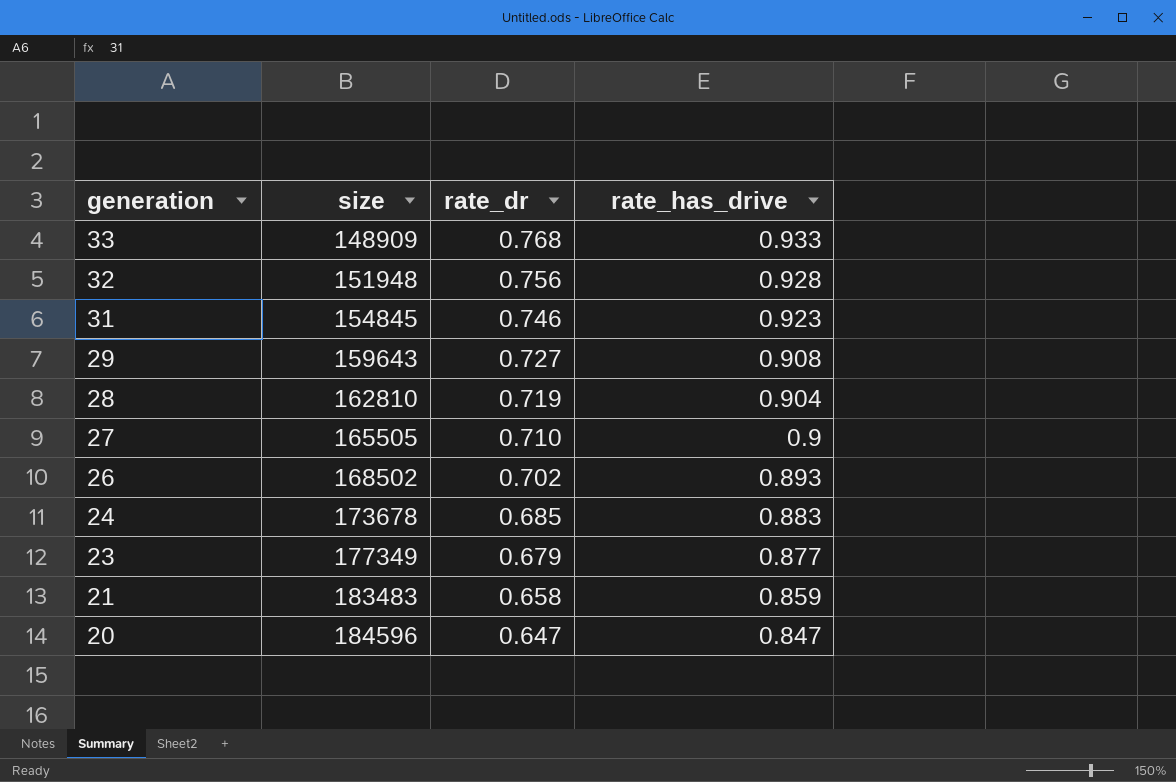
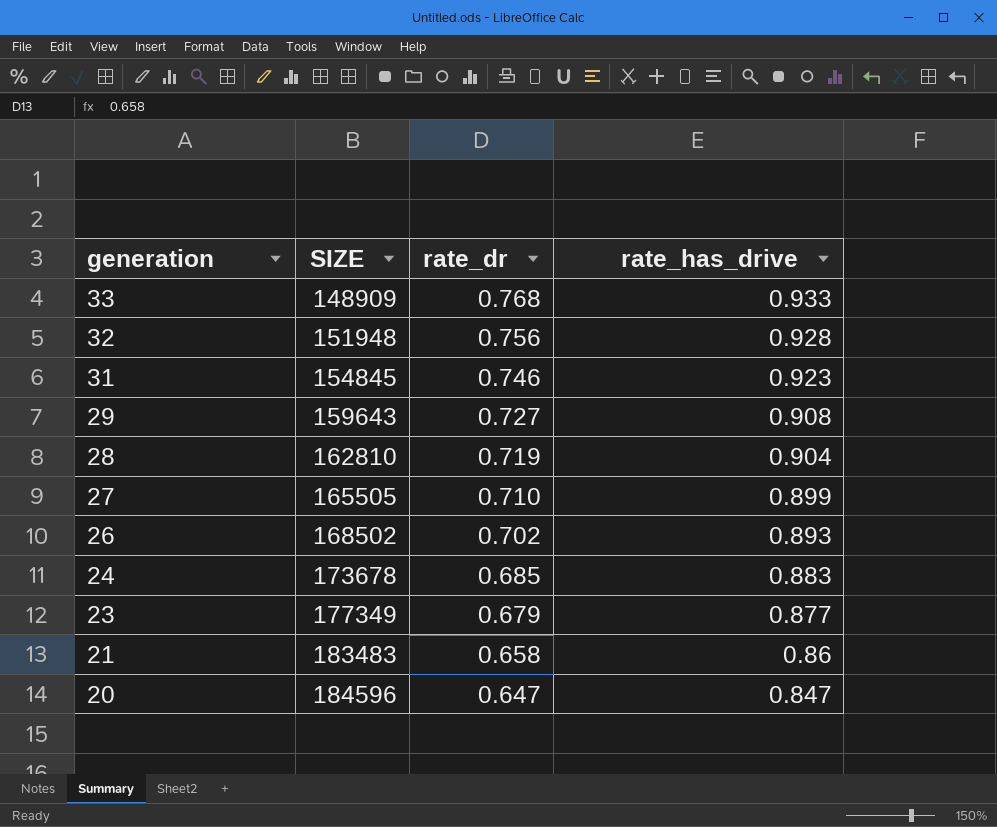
column name: size -> SIZE
27 | rate_has_drive: 0.9 -> 0.899
21 | rate_has_drive: 0.859 -> 0.86

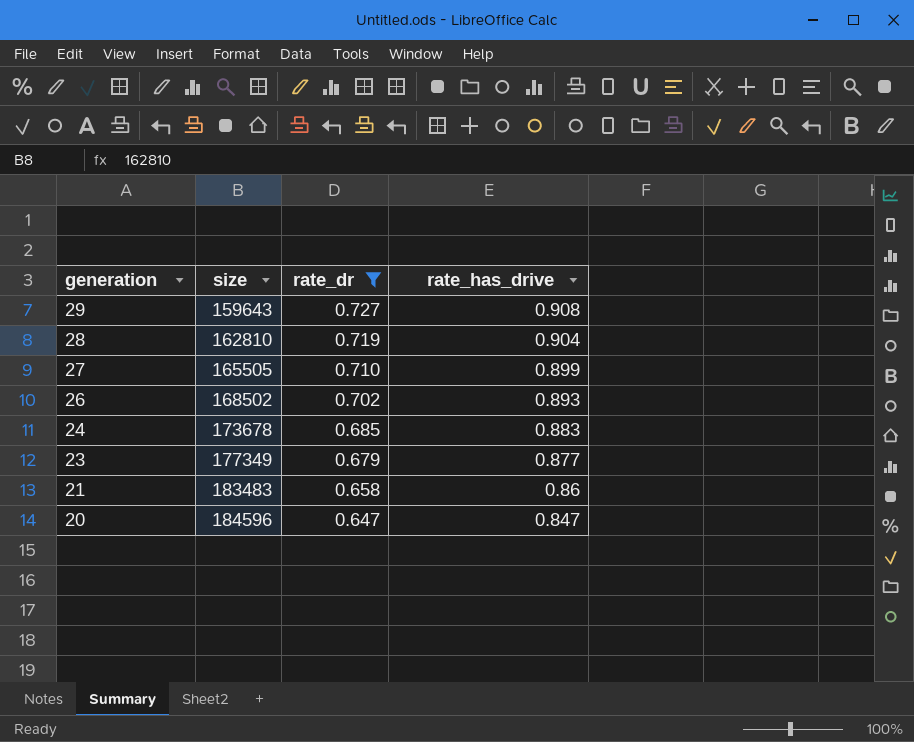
filter: none -> rate_dr <= 0.727
column name: SIZE -> size

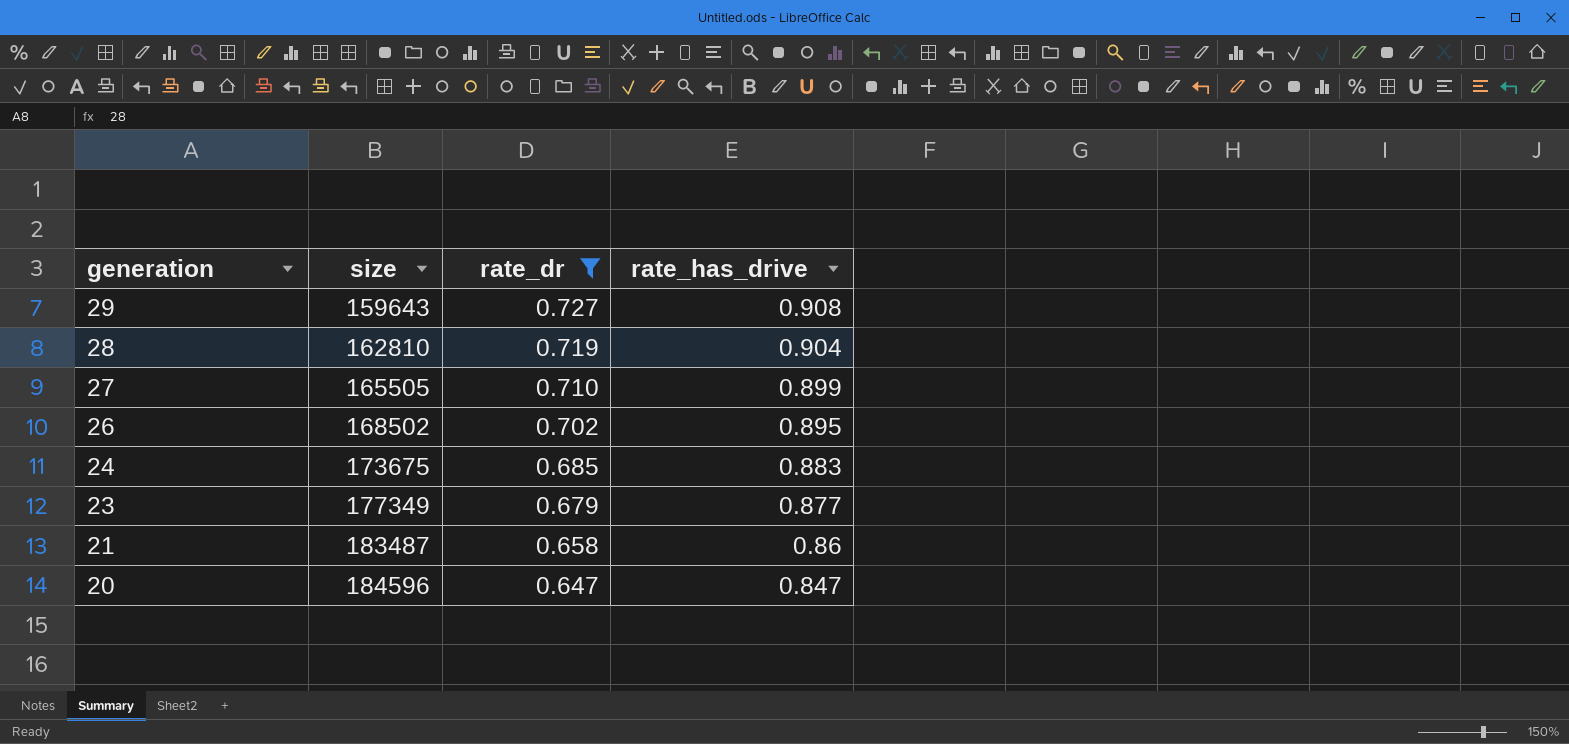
26 | rate_has_drive: 0.893 -> 0.895
24 | size: 173678 -> 173675
21 | size: 183483 -> 183487

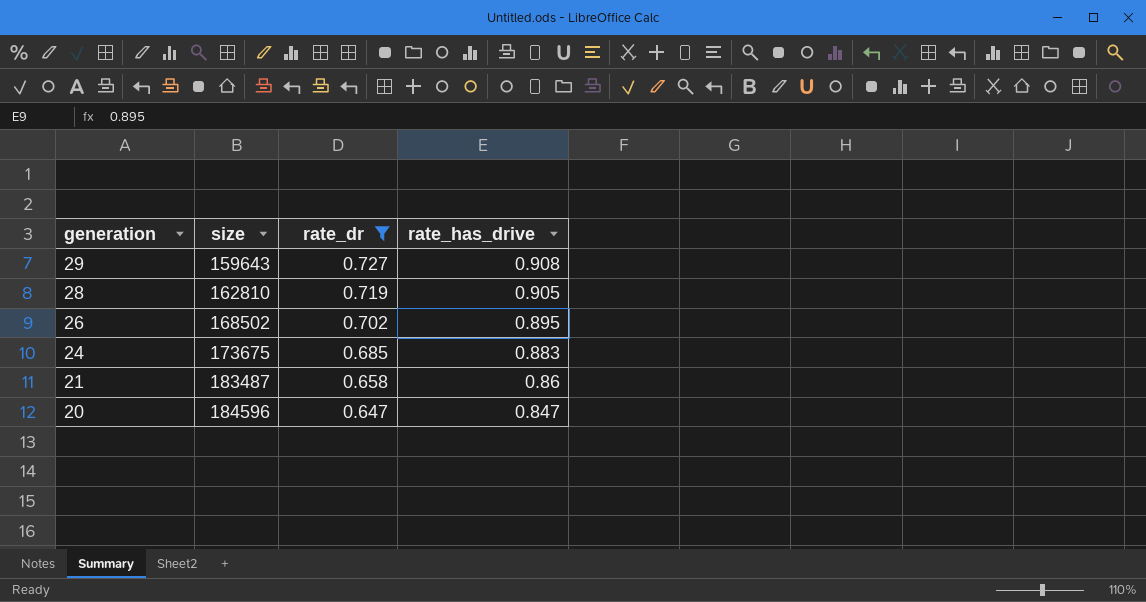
row 27: 165505 | 0.710 | 0.899 -> none
row 23: 177349 | 0.679 | 0.877 -> none
28 | rate_has_drive: 0.904 -> 0.905

